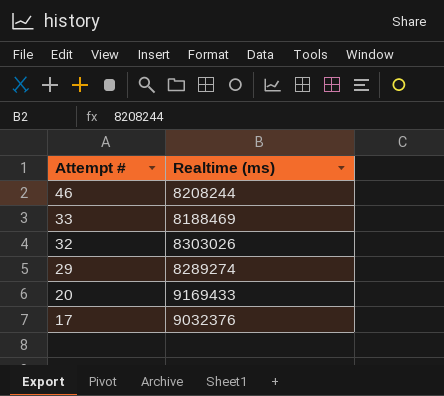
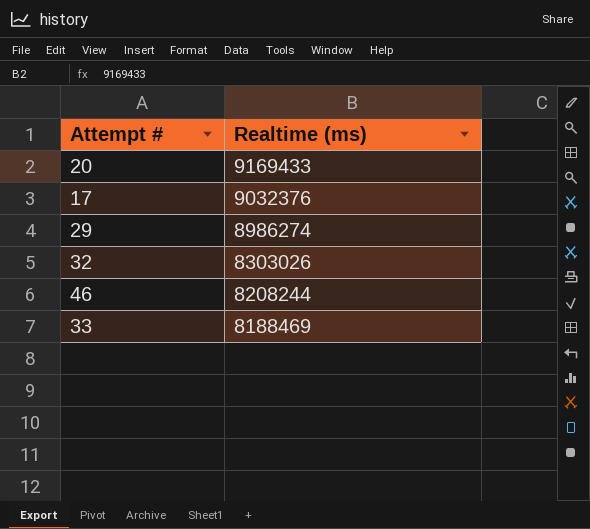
row order: Attempt # descending -> Realtime (ms) descending
29 | Realtime (ms): 8289274 -> 8986274

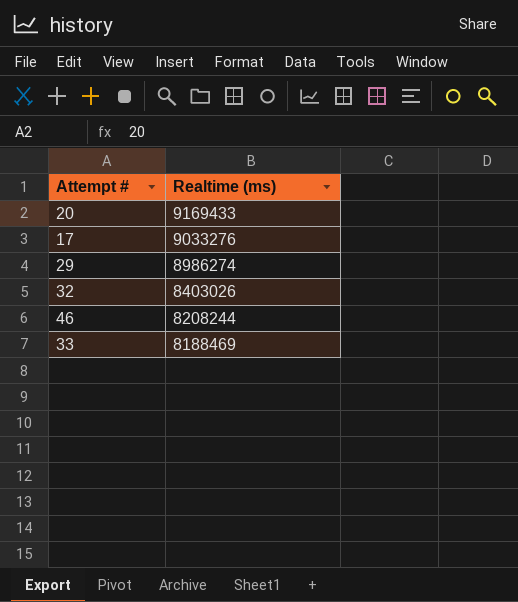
17 | Realtime (ms): 9032376 -> 9033276
32 | Realtime (ms): 8303026 -> 8403026

